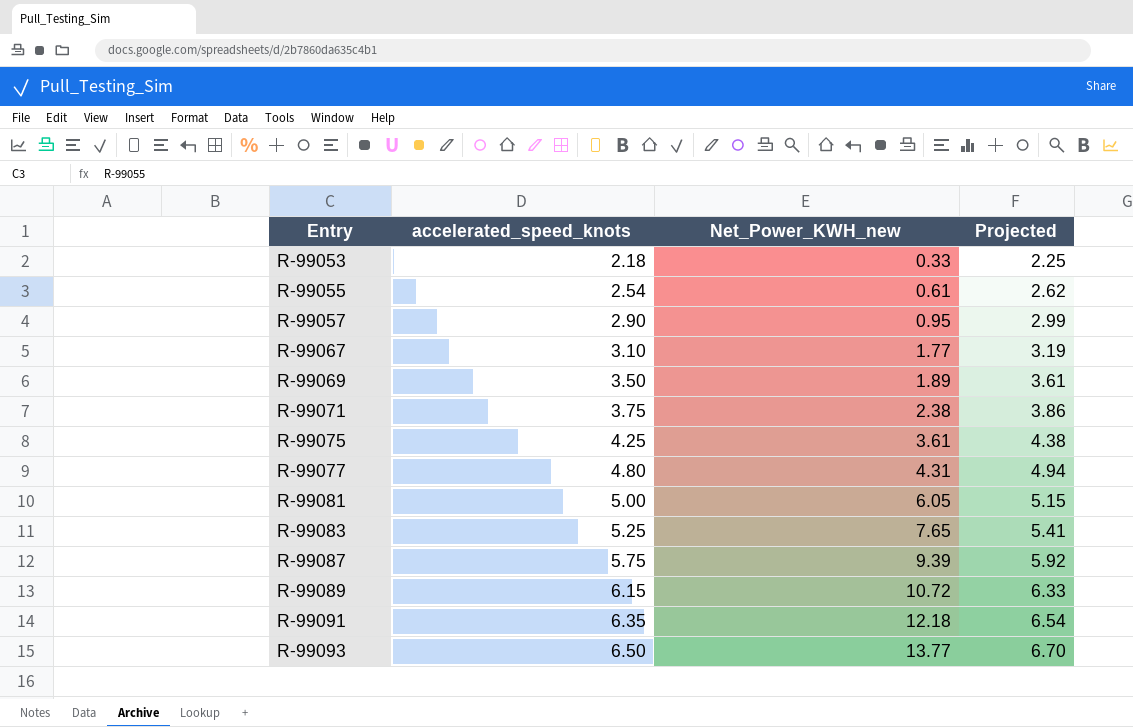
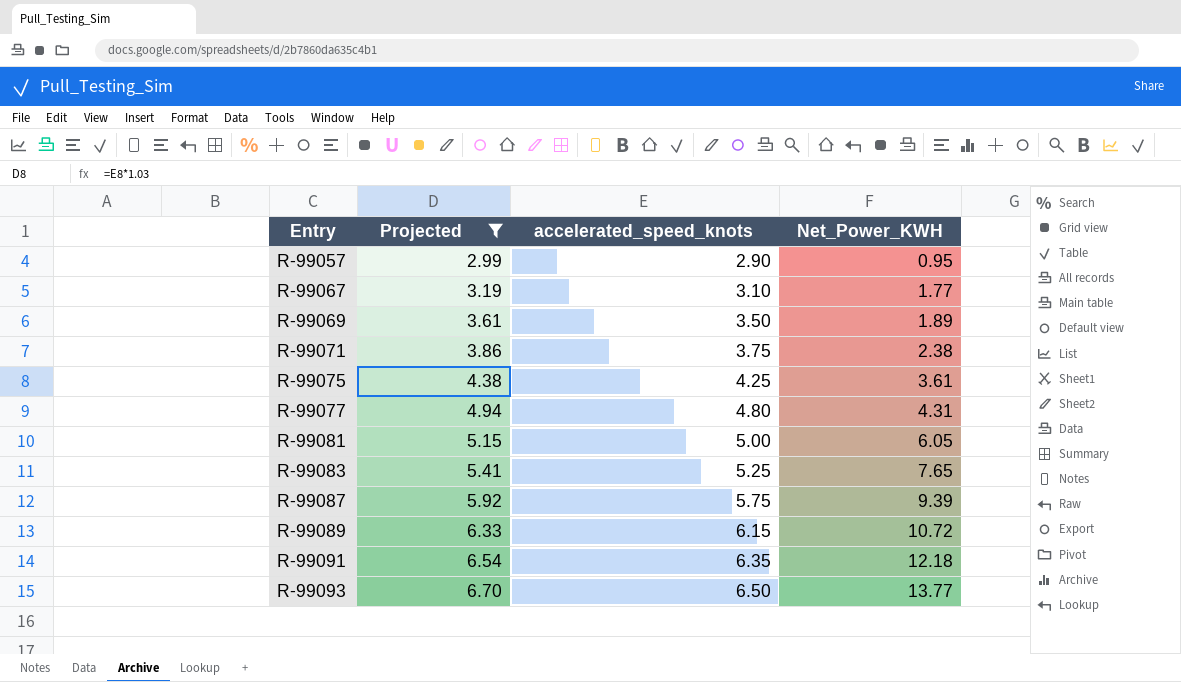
filter: none -> Projected >= 2.99
column Projected | position: 4 -> 2
column name: Net_Power_KWH_new -> Net_Power_KWH

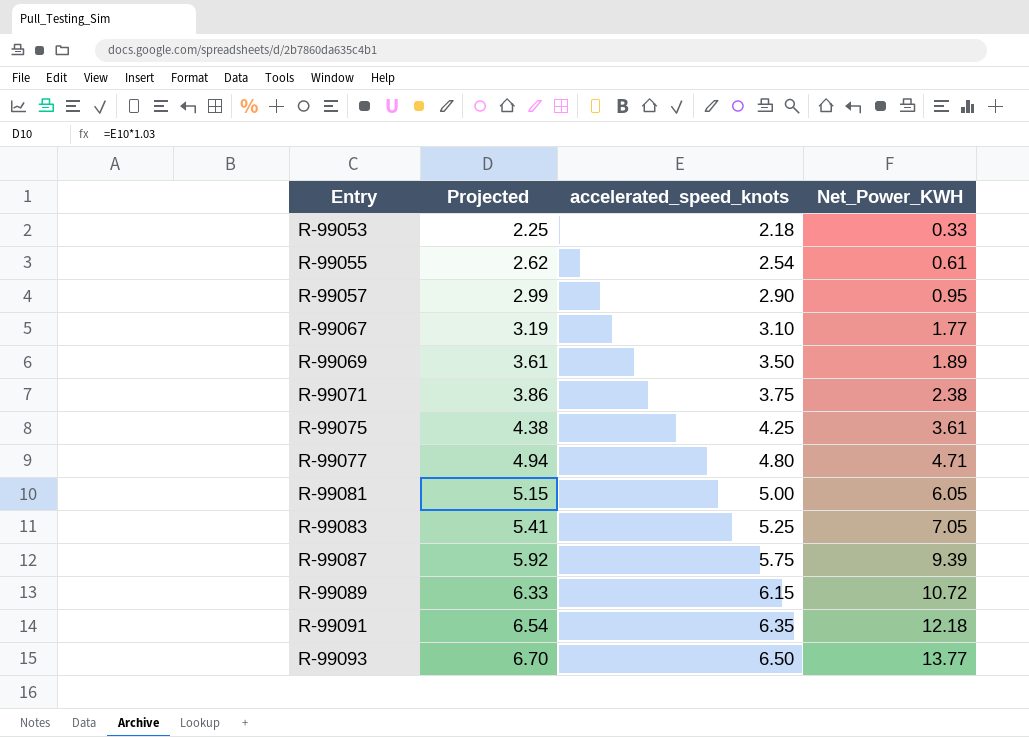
filter: Projected >= 2.99 -> none
R-99077 | Net_Power_KWH: 4.31 -> 4.71
R-99083 | Net_Power_KWH: 7.65 -> 7.05

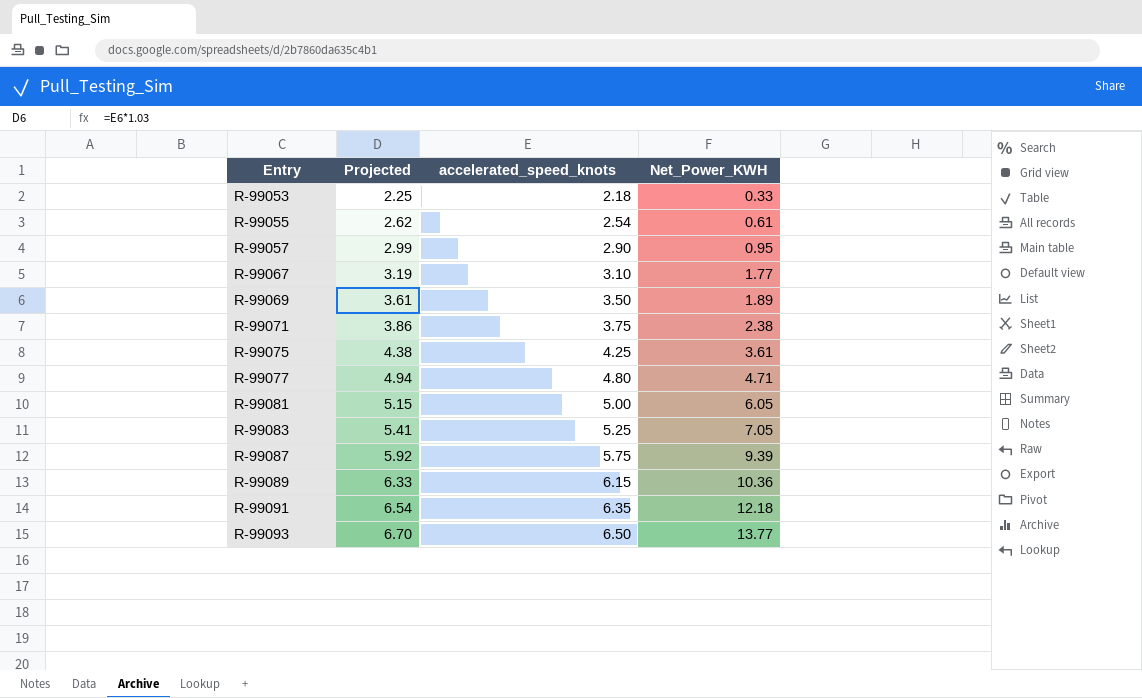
R-99089 | Net_Power_KWH: 10.72 -> 10.36

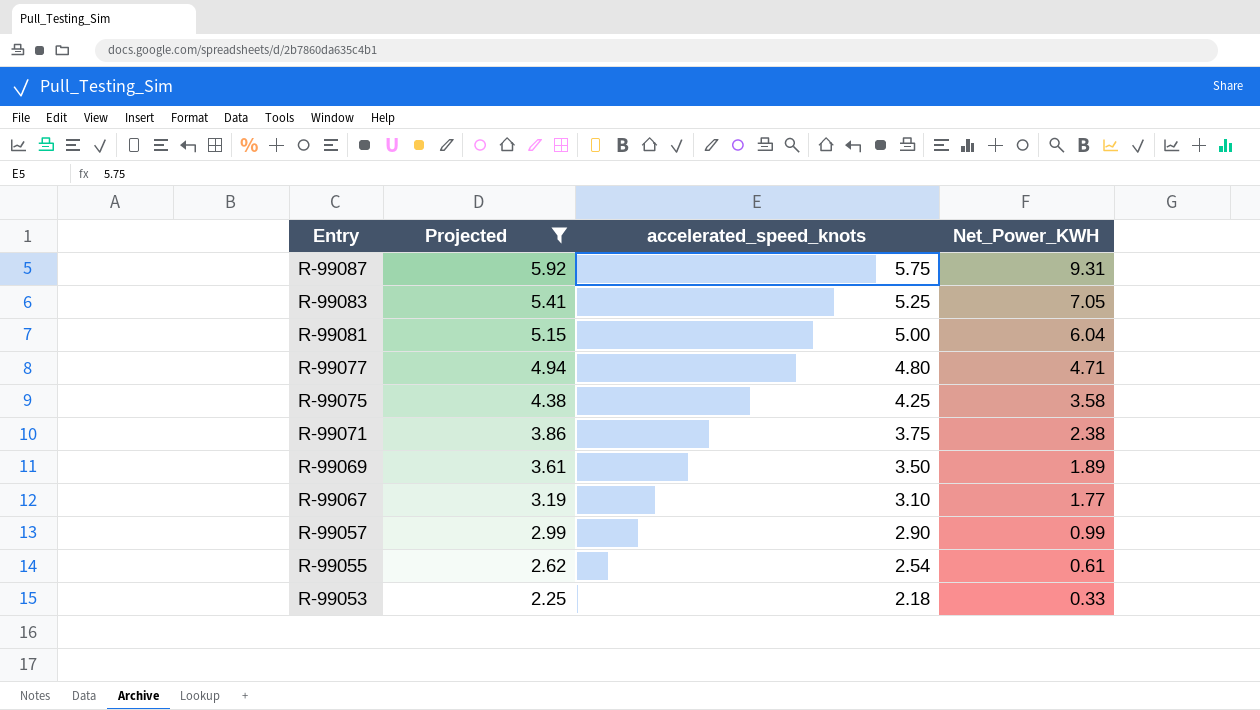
filter: none -> Projected <= 5.92
row order: Entry ascending -> Entry descending
R-99087 | Net_Power_KWH: 9.39 -> 9.31
R-99081 | Net_Power_KWH: 6.05 -> 6.04
R-99075 | Net_Power_KWH: 3.61 -> 3.58
R-99057 | Net_Power_KWH: 0.95 -> 0.99

